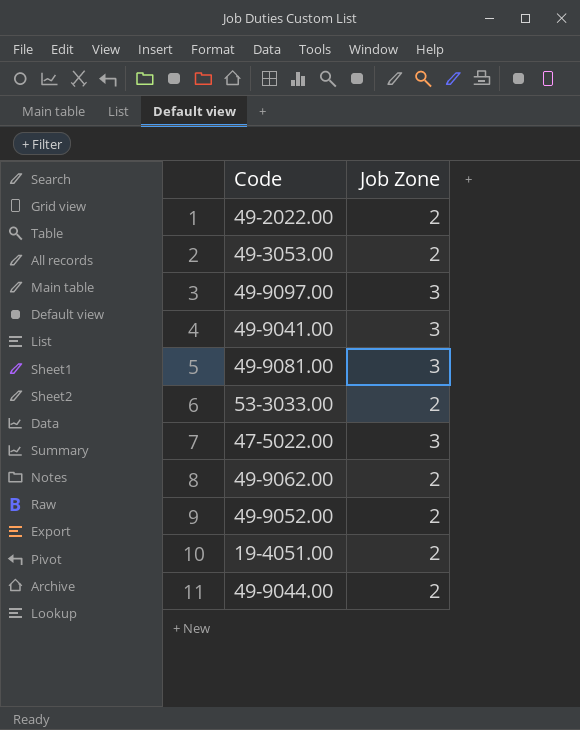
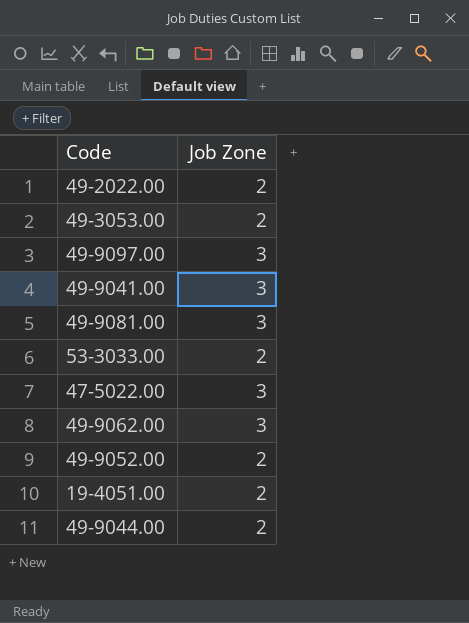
49-9062.00 | Job Zone: 2 -> 3

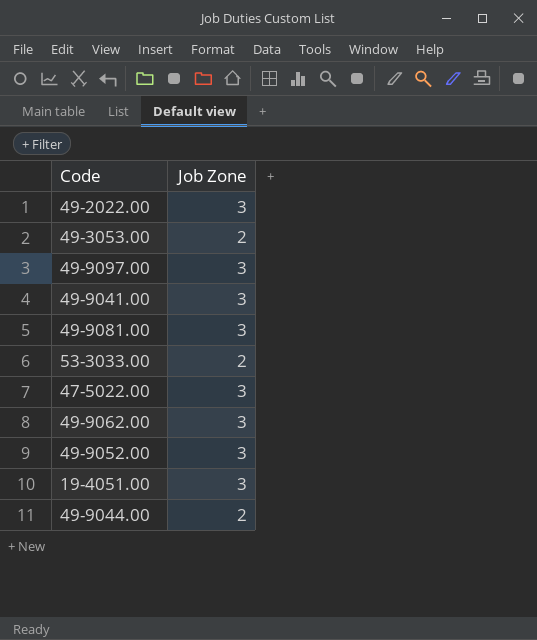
49-2022.00 | Job Zone: 2 -> 3
49-9052.00 | Job Zone: 2 -> 3
19-4051.00 | Job Zone: 2 -> 3

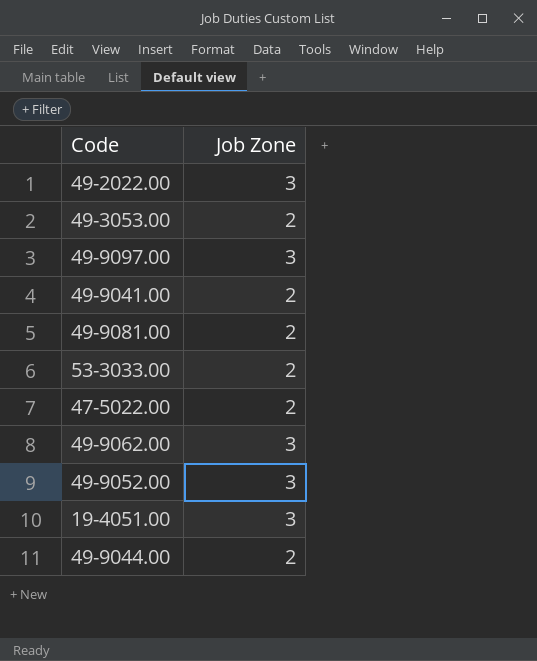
49-9041.00 | Job Zone: 3 -> 2
49-9081.00 | Job Zone: 3 -> 2
47-5022.00 | Job Zone: 3 -> 2

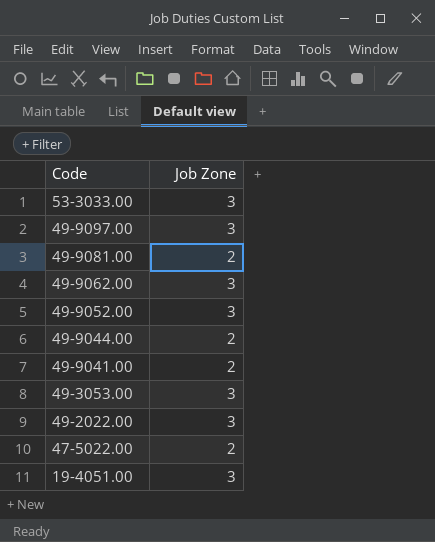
row order: none -> Code descending
53-3033.00 | Job Zone: 2 -> 3
49-3053.00 | Job Zone: 2 -> 3

